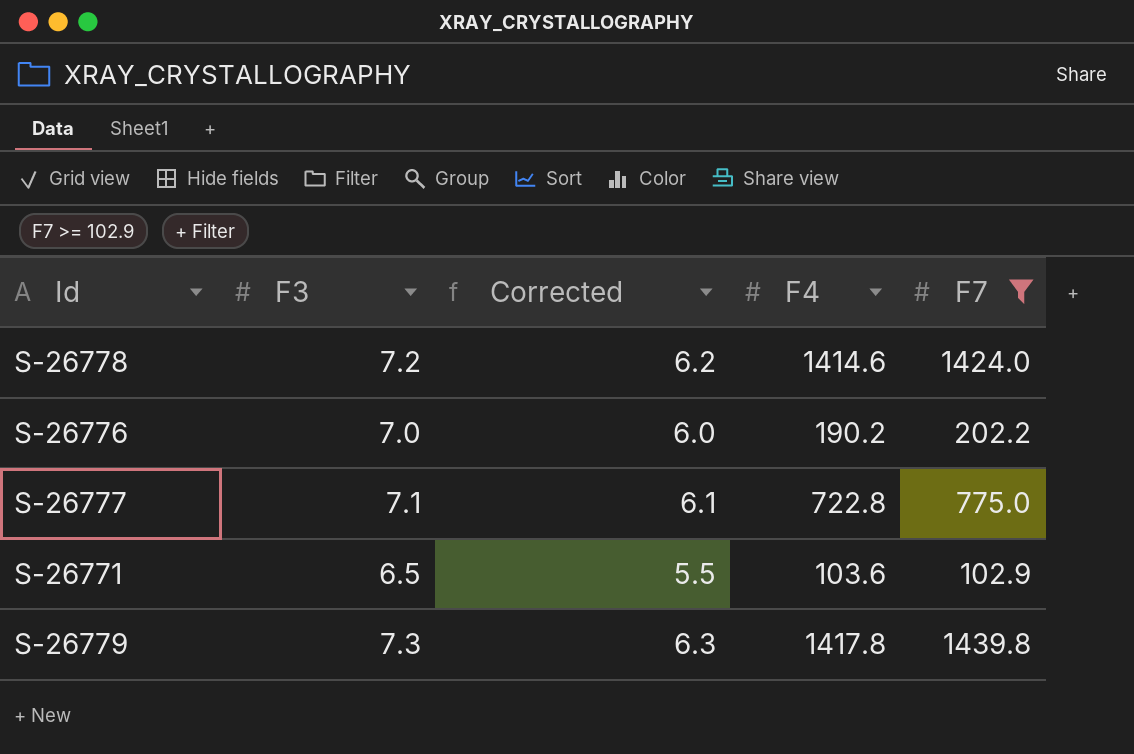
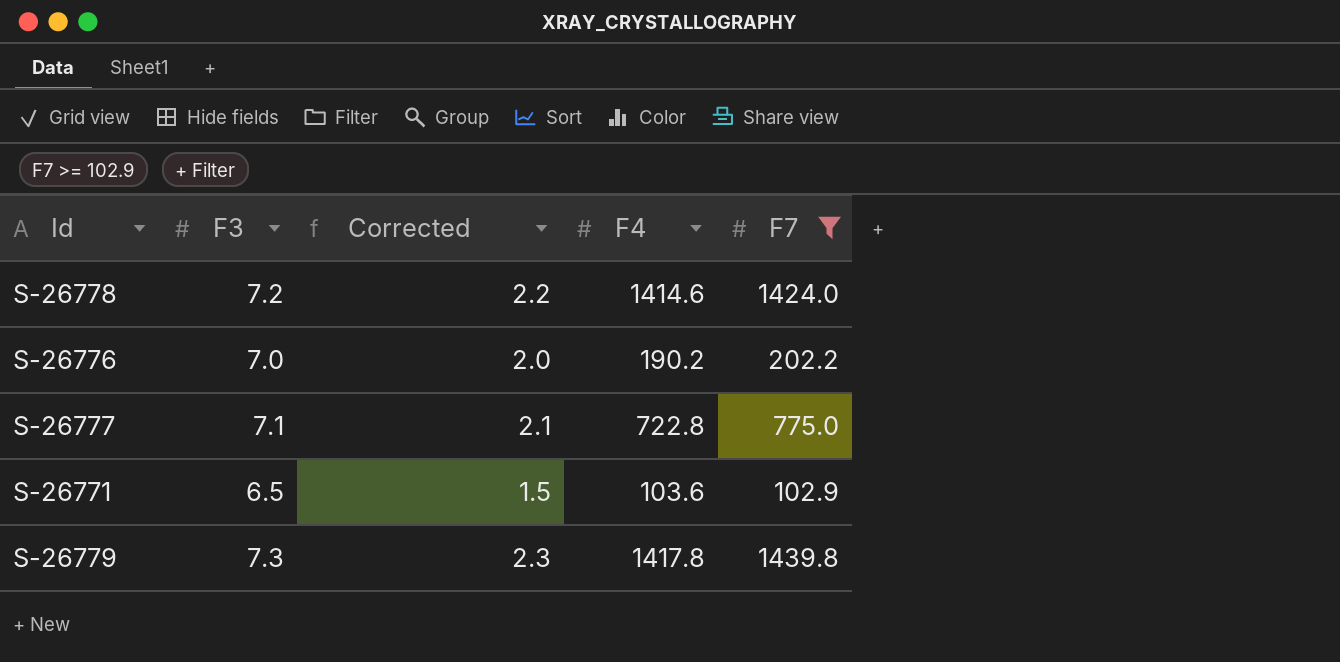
column Corrected | formula: [F3] - 1 -> [F3] - 5

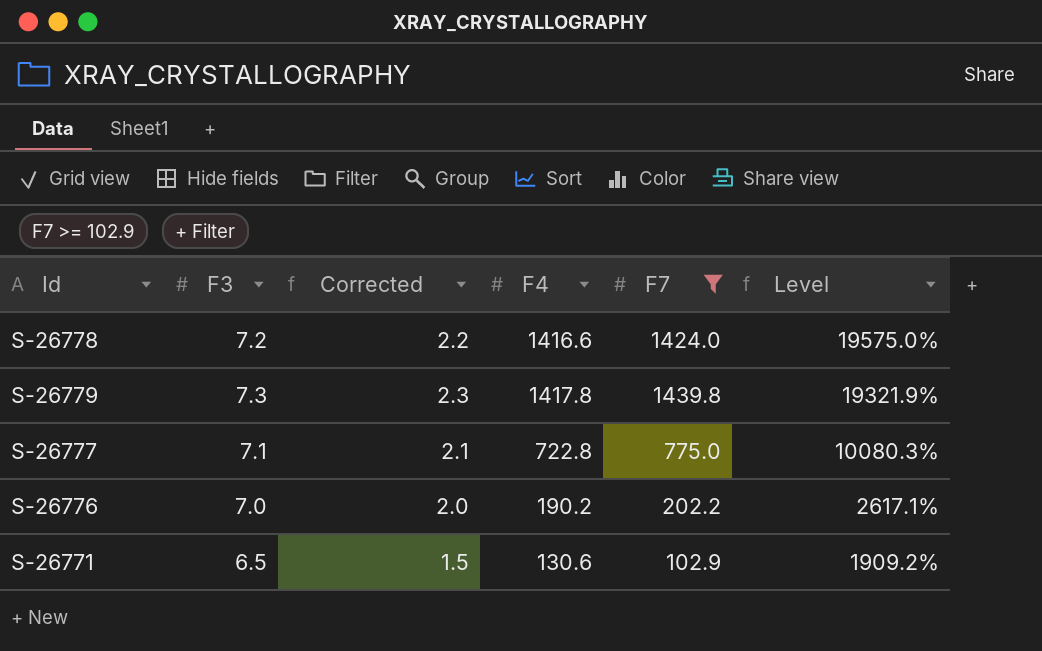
row order: none -> Level descending
column Level | formula: none -> ([F4] - [F3]) / [F3]
S-26778 | F4: 1414.6 -> 1416.6
S-26771 | F4: 103.6 -> 130.6

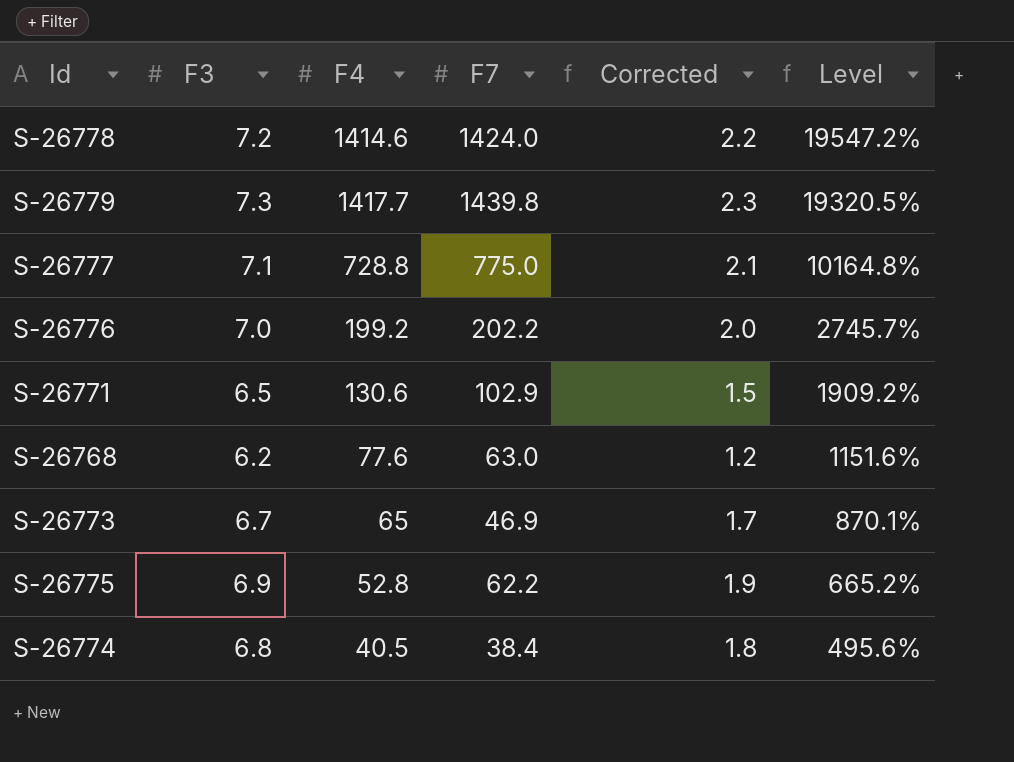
filter: F7 >= 102.9 -> none
column Corrected | position: 3 -> 5
S-26778 | F4: 1416.6 -> 1414.6
S-26778 | Level: 19575.0% -> 19547.2%
S-26779 | F4: 1417.8 -> 1417.7
S-26779 | Level: 19321.9% -> 19320.5%
S-26777 | F4: 722.8 -> 728.8
S-26777 | Level: 10080.3% -> 10164.8%
S-26776 | F4: 190.2 -> 199.2
S-26776 | Level: 2617.1% -> 2745.7%

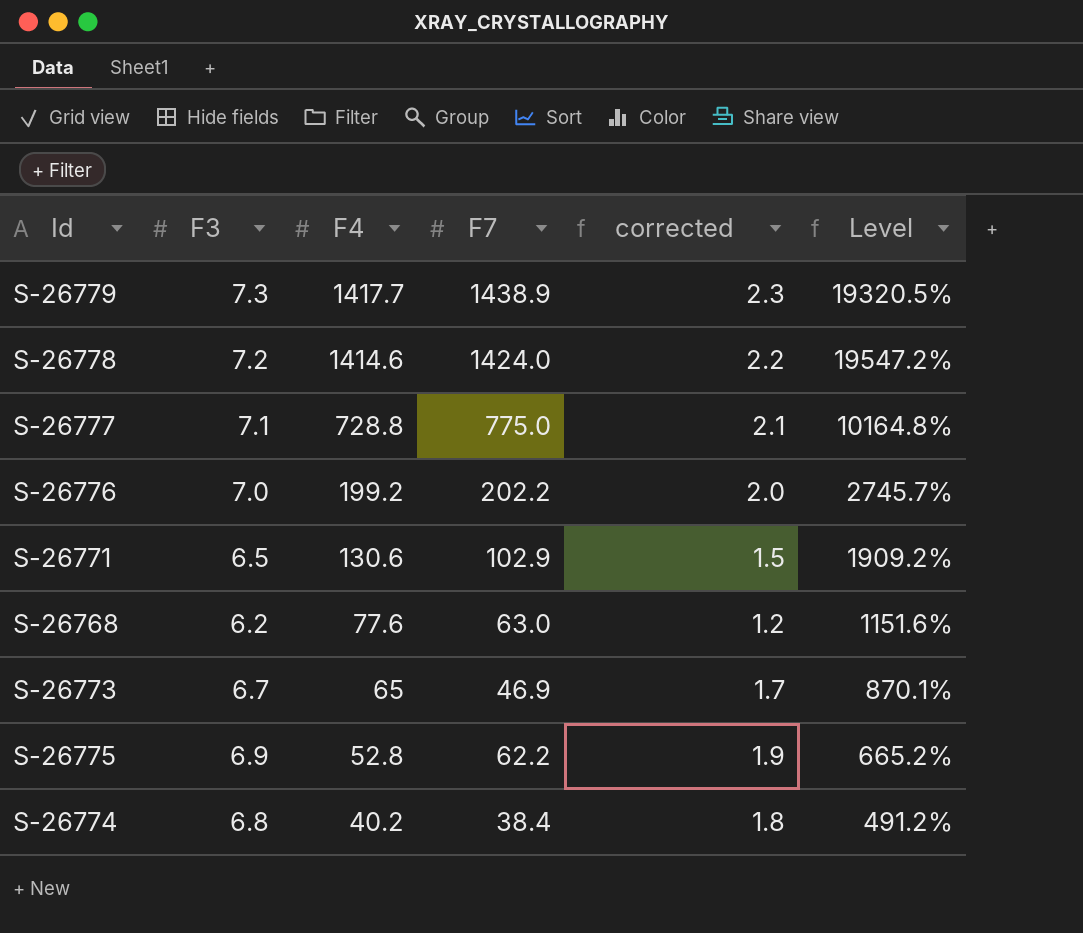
row order: Level descending -> F4 descending
column name: Corrected -> corrected
S-26779 | F7: 1439.8 -> 1438.9
S-26774 | F4: 40.5 -> 40.2
S-26774 | Level: 495.6% -> 491.2%

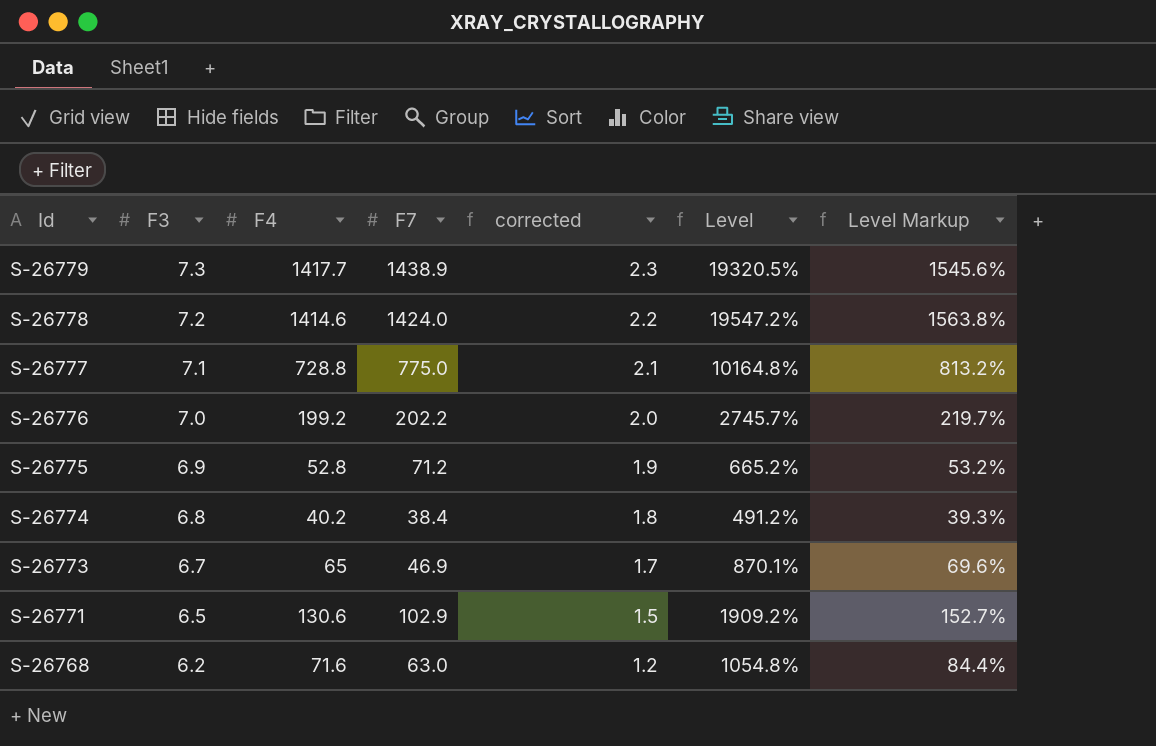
row order: F4 descending -> Id descending
column Level Markup | formula: none -> [Level] * 0.08
S-26775 | F7: 62.2 -> 71.2
S-26768 | F4: 77.6 -> 71.6
S-26768 | Level: 1151.6% -> 1054.8%

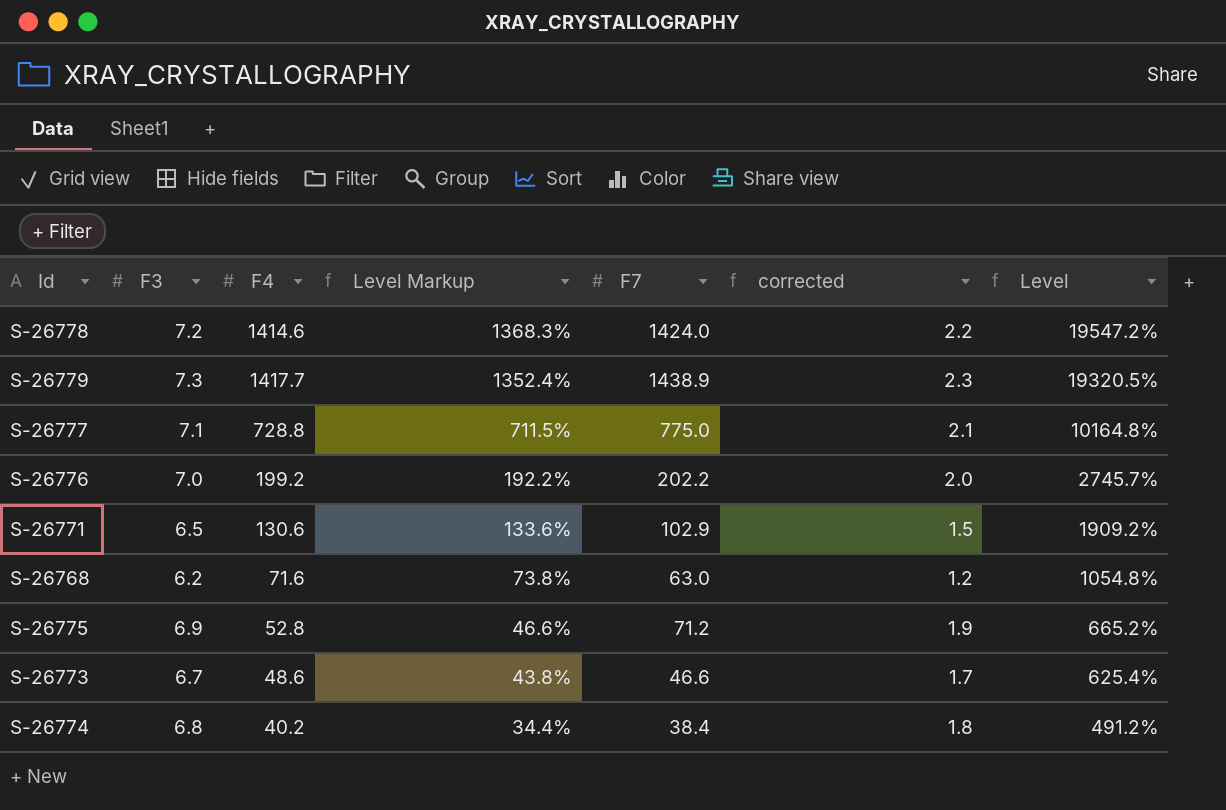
row order: Id descending -> Level Markup descending
column Level Markup | formula: [Level] * 0.08 -> [Level] * 0.07
column Level Markup | position: 7 -> 4
S-26773 | F4: 65 -> 48.6
S-26773 | F7: 46.9 -> 46.6
S-26773 | Level: 870.1% -> 625.4%

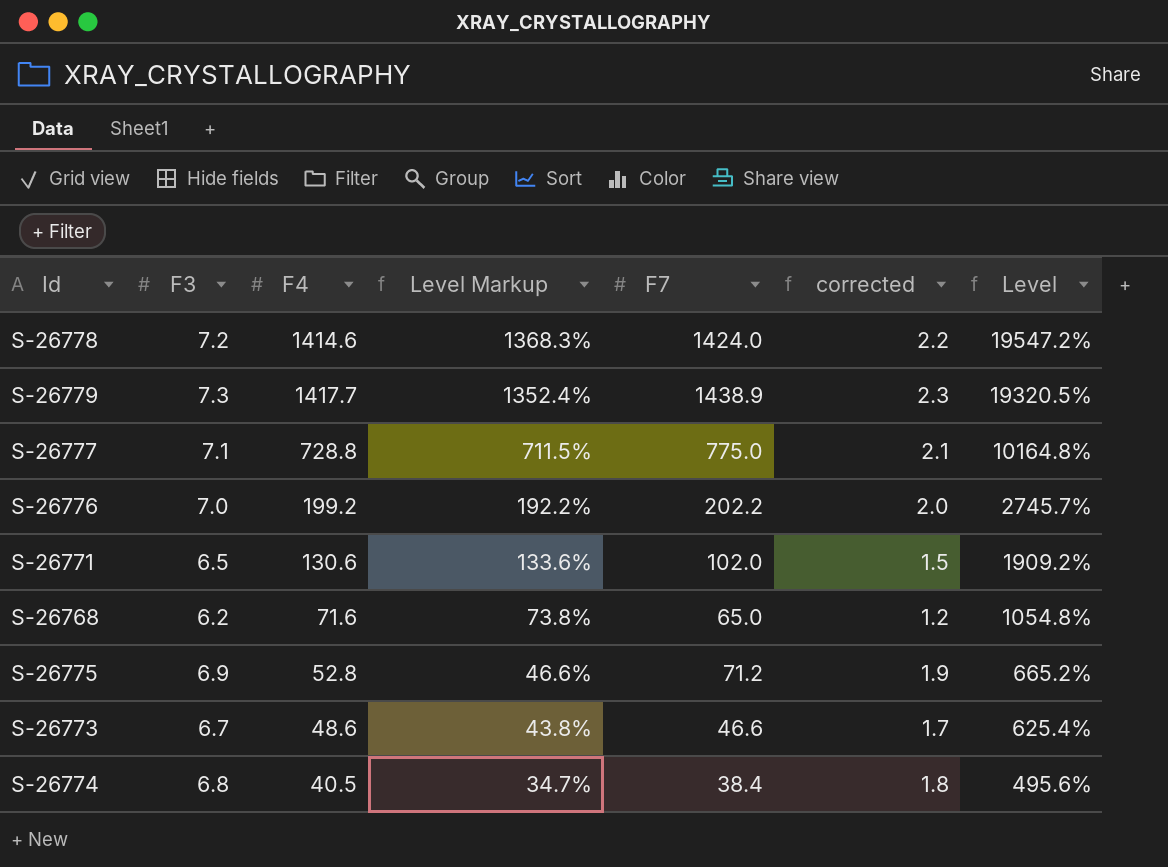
S-26771 | F7: 102.9 -> 102.0
S-26768 | F7: 63.0 -> 65.0
S-26774 | F4: 40.2 -> 40.5
S-26774 | Level Markup: 34.4% -> 34.7%
S-26774 | Level: 491.2% -> 495.6%

